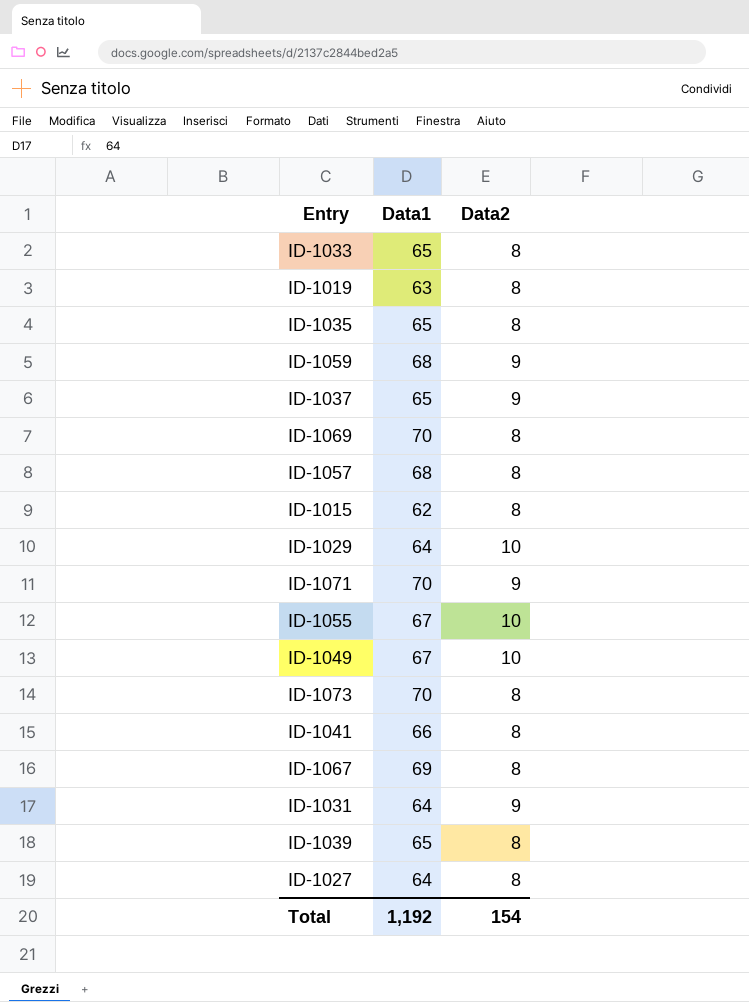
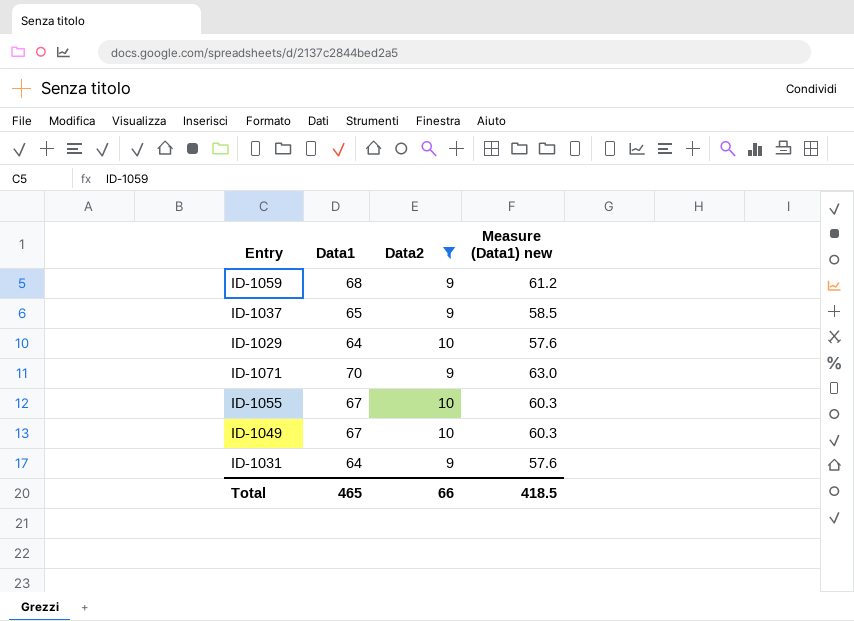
filter: none -> Data2 != 8
column Measure (Data1) new | formula: none -> [Data1] * 0.9
Total | Data1: 1,192 -> 465
Total | Data2: 154 -> 66

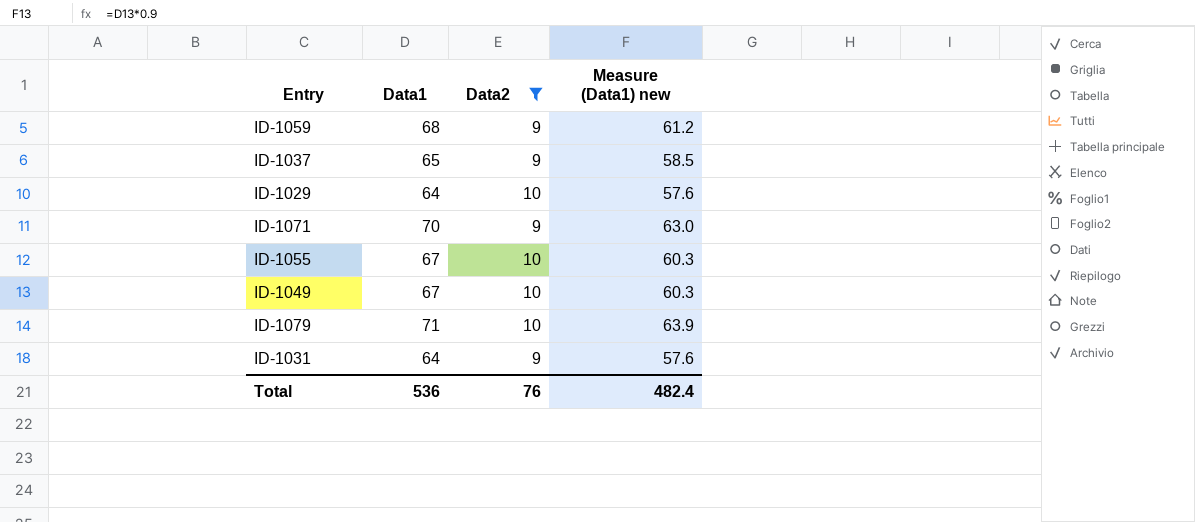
row ID-1079: none -> 71 | 10 | 63.9
Total | Data1: 465 -> 536
Total | Data2: 66 -> 76
Total | Measure (Data1) new: 418.5 -> 482.4

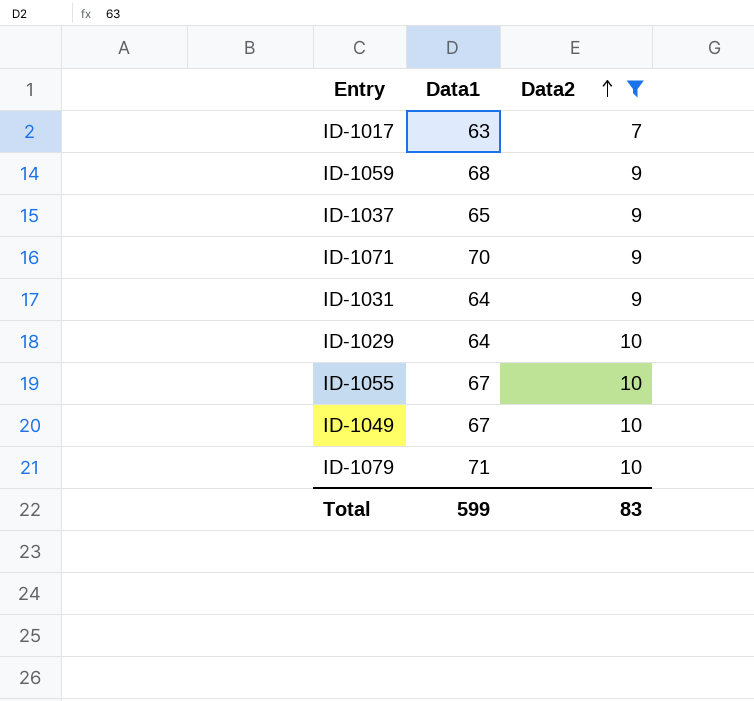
row order: none -> Data2 ascending
column Measure (Data1) new | formula: [Data1] * 0.9 -> none
row ID-1017: none -> 63 | 7
Total | Data1: 536 -> 599
Total | Data2: 76 -> 83

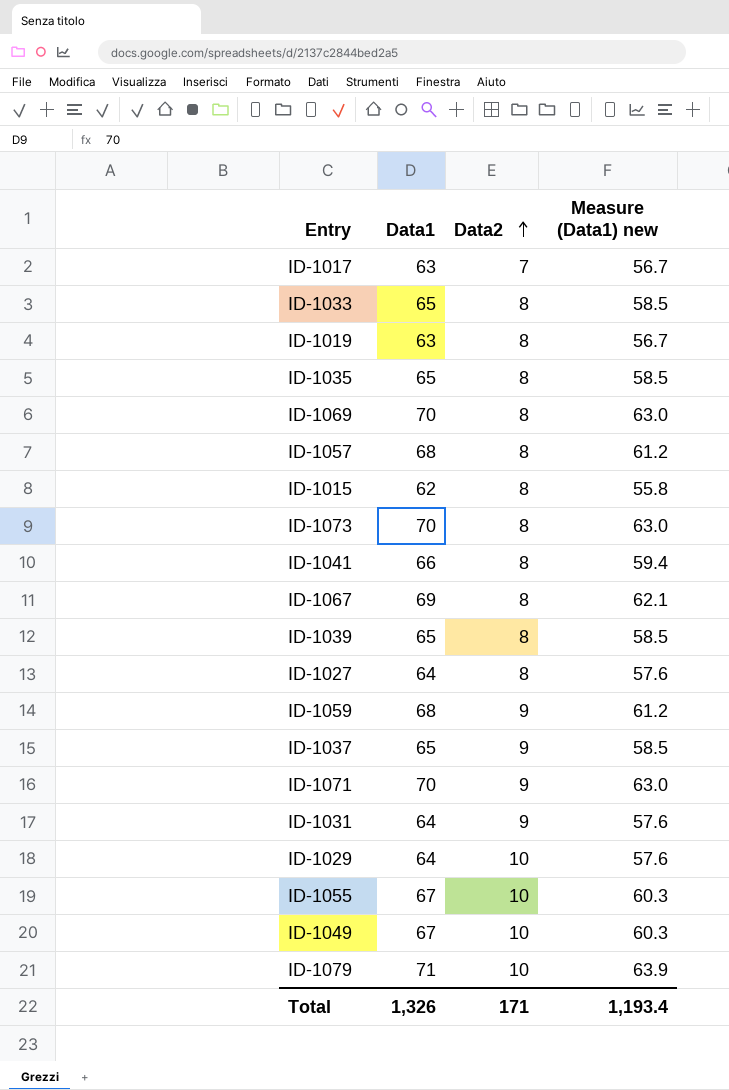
filter: Data2 != 8 -> none
column Measure (Data1) new | formula: none -> [Data1] * 0.9
Total | Data1: 599 -> 1,326
Total | Data2: 83 -> 171

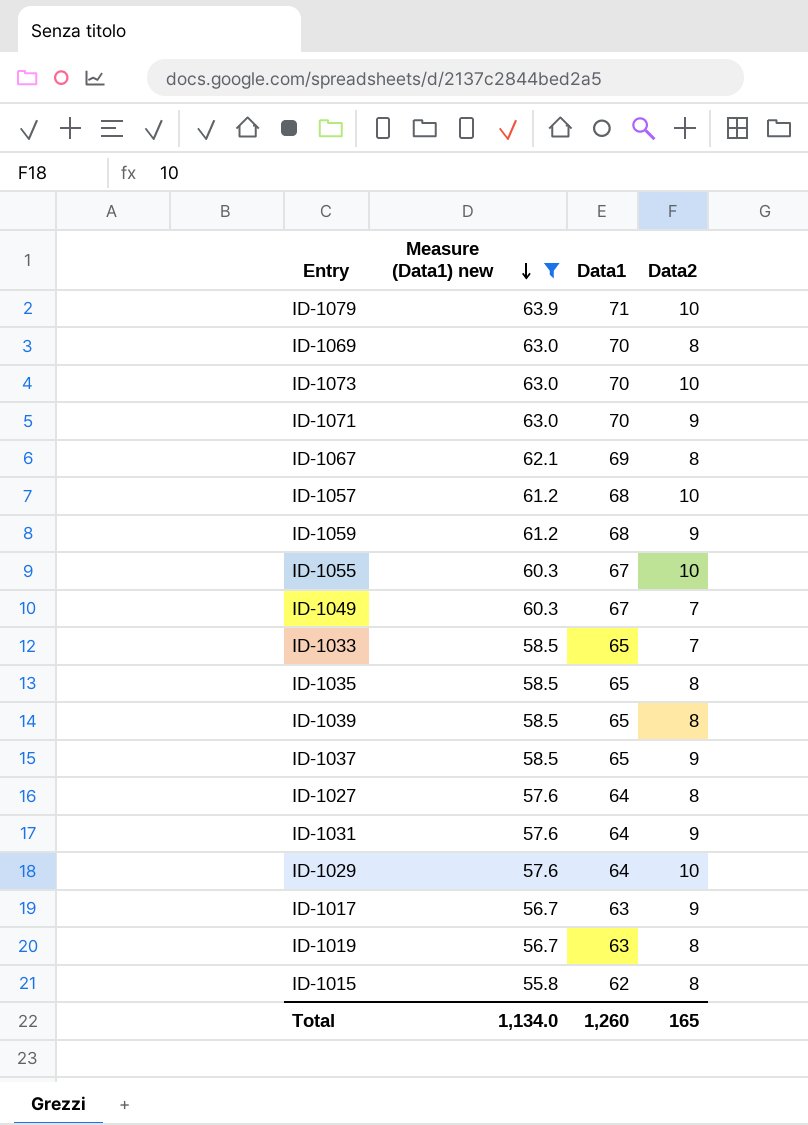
filter: none -> Measure (Data1) new != 59.4
row order: Data2 ascending -> Measure (Data1) new descending
column Measure (Data1) new | position: 4 -> 2
ID-1073 | Data2: 8 -> 10
ID-1057 | Data2: 8 -> 10
ID-1049 | Data2: 10 -> 7
ID-1033 | Data2: 8 -> 7
ID-1017 | Data2: 7 -> 9
Total | Measure (Data1) new: 1,193.4 -> 1,134.0
Total | Data1: 1,326 -> 1,260
Total | Data2: 171 -> 165

